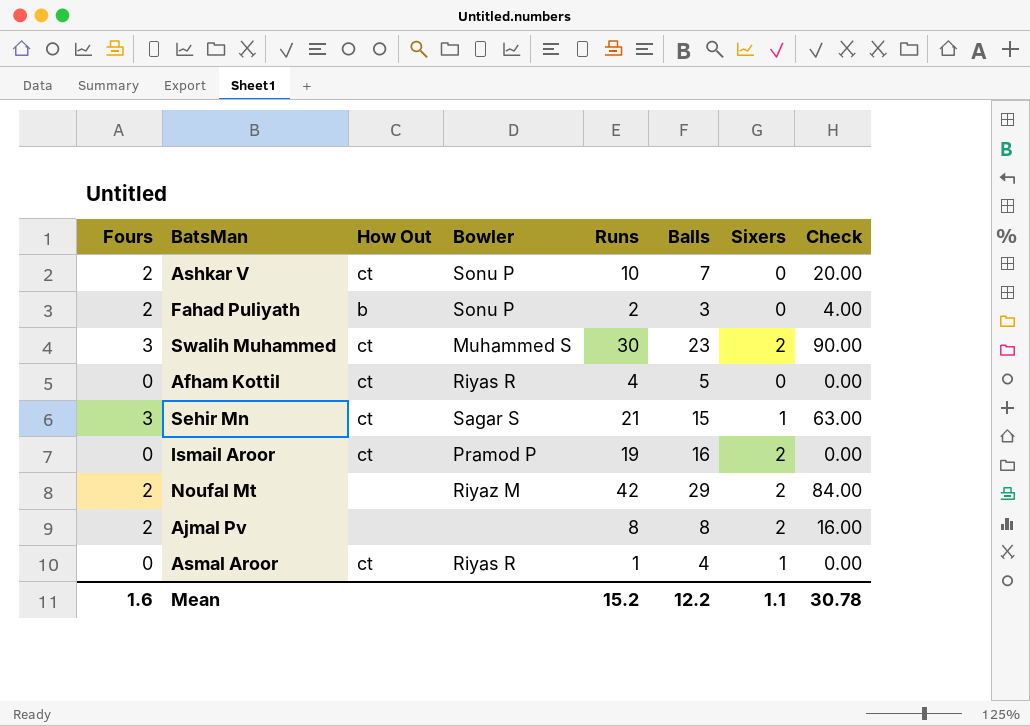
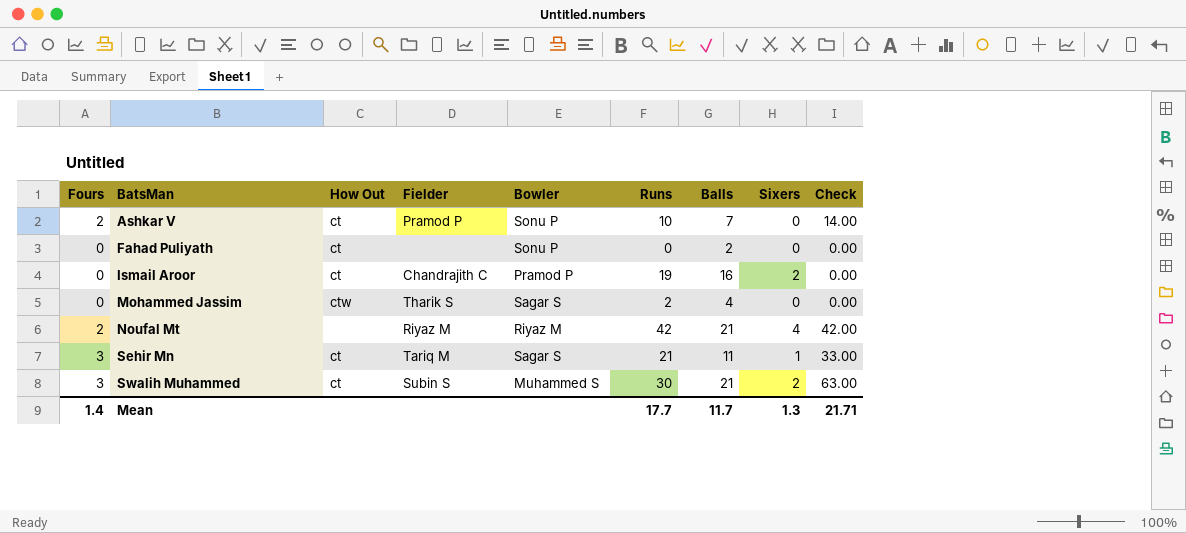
row order: none -> BatsMan ascending
column Fielder | position: none -> 4
column Check | formula: [Fours] * [Runs] -> [Fours] * [Balls]
row Afham Kottil: 0 | ct | Riyas R | 4 | 5 | 0 | 0.00 -> none
row Ajmal Pv: 2 | none | none | 8 | 8 | 2 | 16.00 -> none
row Asmal Aroor: 0 | ct | Riyas R | 1 | 4 | 1 | 0.00 -> none
Fahad Puliyath | Fours: 2 -> 0
Fahad Puliyath | How Out: b -> ct
Fahad Puliyath | Runs: 2 -> 0
Fahad Puliyath | Balls: 3 -> 2
row Mohammed Jassim: none -> 0 | ctw | Tharik S | Sagar S | 2 | 4 | 0 | 0.00
Noufal Mt | Balls: 29 -> 21
Noufal Mt | Sixers: 2 -> 4
Sehir Mn | Balls: 15 -> 11
Swalih Muhammed | Balls: 23 -> 21
Mean | Fours: 1.6 -> 1.4
Mean | Runs: 15.2 -> 17.7
Mean | Balls: 12.2 -> 11.7
Mean | Sixers: 1.1 -> 1.3
Mean | Check: 30.78 -> 21.71

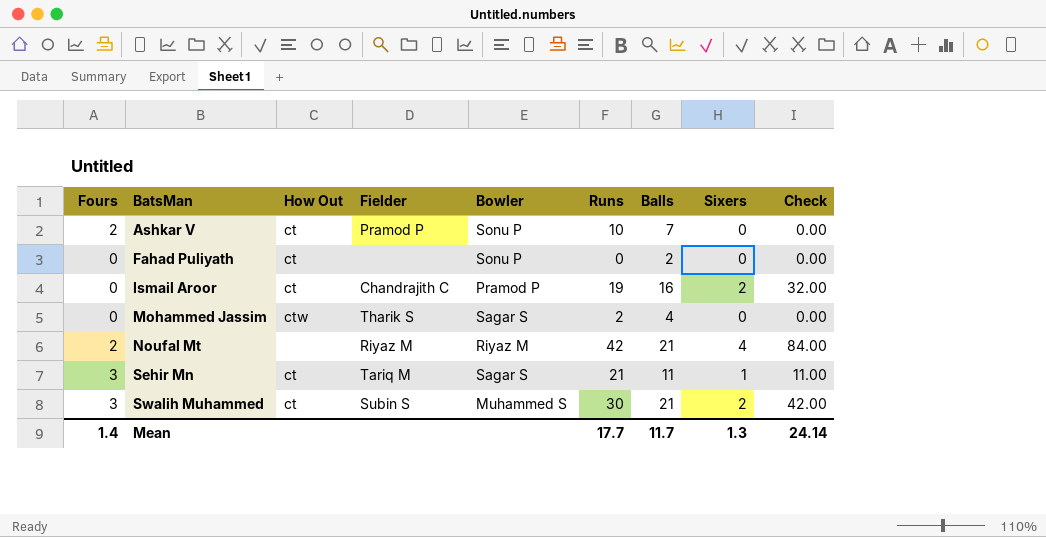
column Check | formula: [Fours] * [Balls] -> [Balls] * [Sixers]
Mean | Check: 21.71 -> 24.14

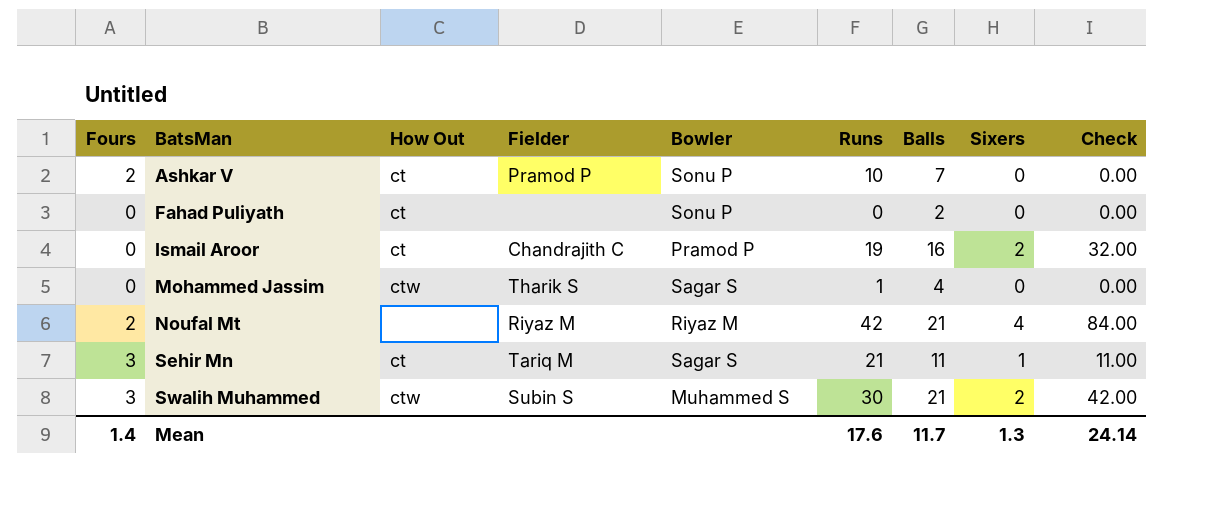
Mohammed Jassim | Runs: 2 -> 1
Swalih Muhammed | How Out: ct -> ctw
Mean | Runs: 17.7 -> 17.6

